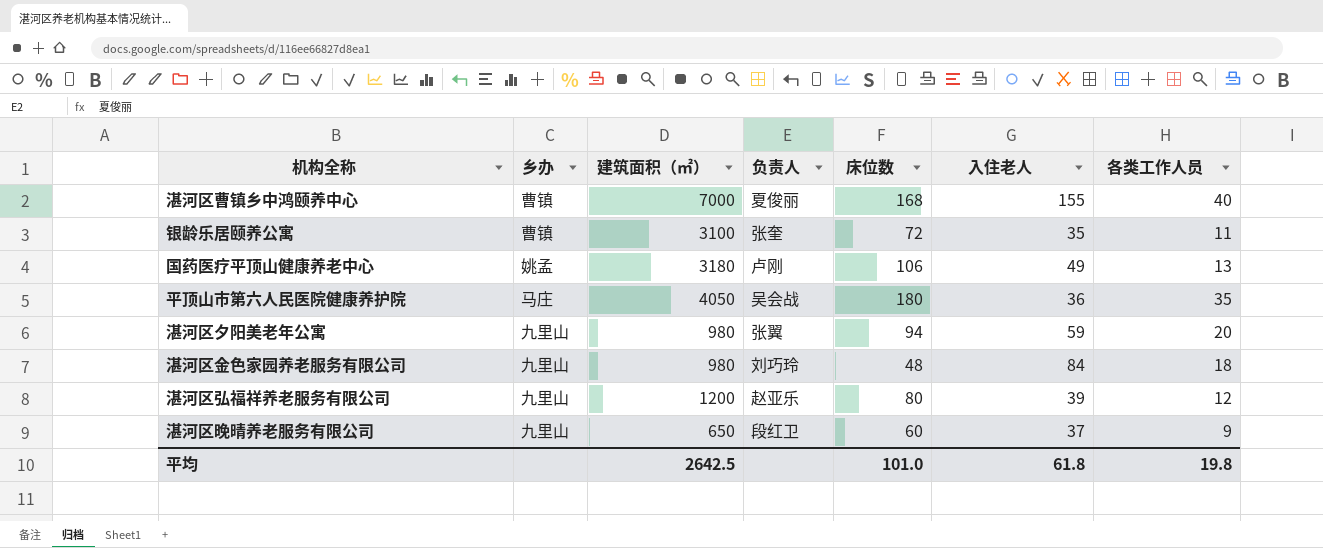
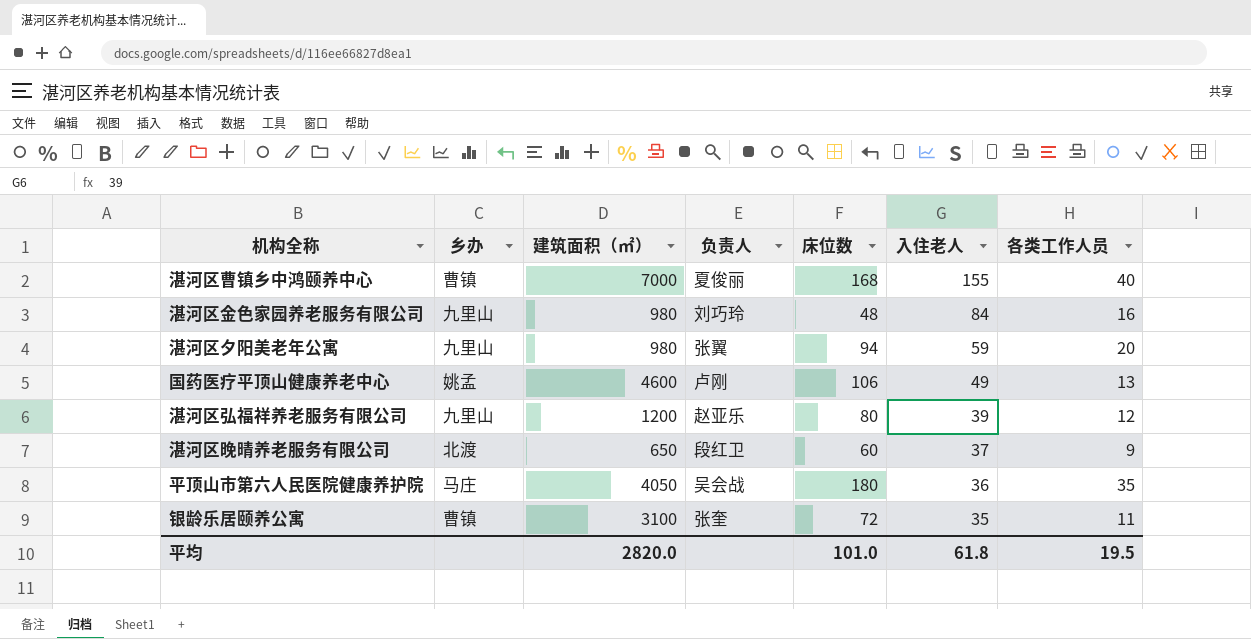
row order: none -> 入住老人 descending
湛河区金色家园养老服务有限公司 | 各类工作人员: 18 -> 16
国药医疗平顶山健康养老中心 | 建筑面积（㎡）: 3180 -> 4600
湛河区晚晴养老服务有限公司 | 乡办: 九里山 -> 北渡
平均 | 建筑面积（㎡）: 2642.5 -> 2820.0
平均 | 各类工作人员: 19.8 -> 19.5

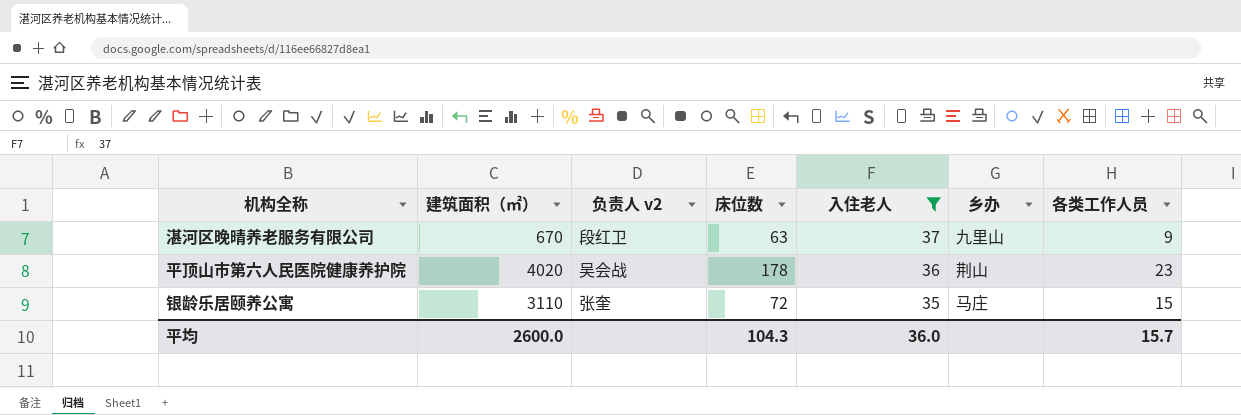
filter: none -> 入住老人 <= 37
column name: 负责人 -> 负责人 v2
column 乡办 | position: 2 -> 6
湛河区晚晴养老服务有限公司 | 建筑面积（㎡）: 650 -> 670
湛河区晚晴养老服务有限公司 | 床位数: 60 -> 63
湛河区晚晴养老服务有限公司 | 乡办: 北渡 -> 九里山
平顶山市第六人民医院健康养护院 | 建筑面积（㎡）: 4050 -> 4020
平顶山市第六人民医院健康养护院 | 床位数: 180 -> 178
平顶山市第六人民医院健康养护院 | 乡办: 马庄 -> 荆山
平顶山市第六人民医院健康养护院 | 各类工作人员: 35 -> 23
银龄乐居颐养公寓 | 建筑面积（㎡）: 3100 -> 3110
银龄乐居颐养公寓 | 乡办: 曹镇 -> 马庄
银龄乐居颐养公寓 | 各类工作人员: 11 -> 15
平均 | 建筑面积（㎡）: 2820.0 -> 2600.0
平均 | 床位数: 101.0 -> 104.3
平均 | 入住老人: 61.8 -> 36.0
平均 | 各类工作人员: 19.5 -> 15.7

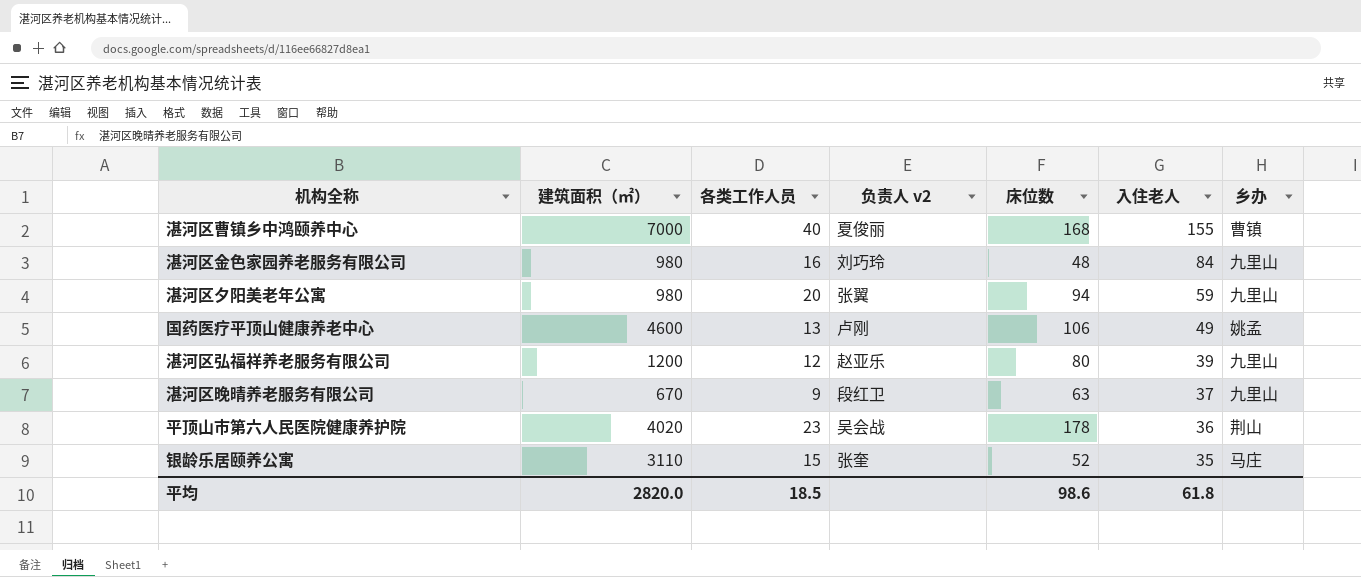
filter: 入住老人 <= 37 -> none
column 各类工作人员 | position: 7 -> 3
银龄乐居颐养公寓 | 床位数: 72 -> 52
平均 | 建筑面积（㎡）: 2600.0 -> 2820.0
平均 | 各类工作人员: 15.7 -> 18.5
平均 | 床位数: 104.3 -> 98.6
平均 | 入住老人: 36.0 -> 61.8

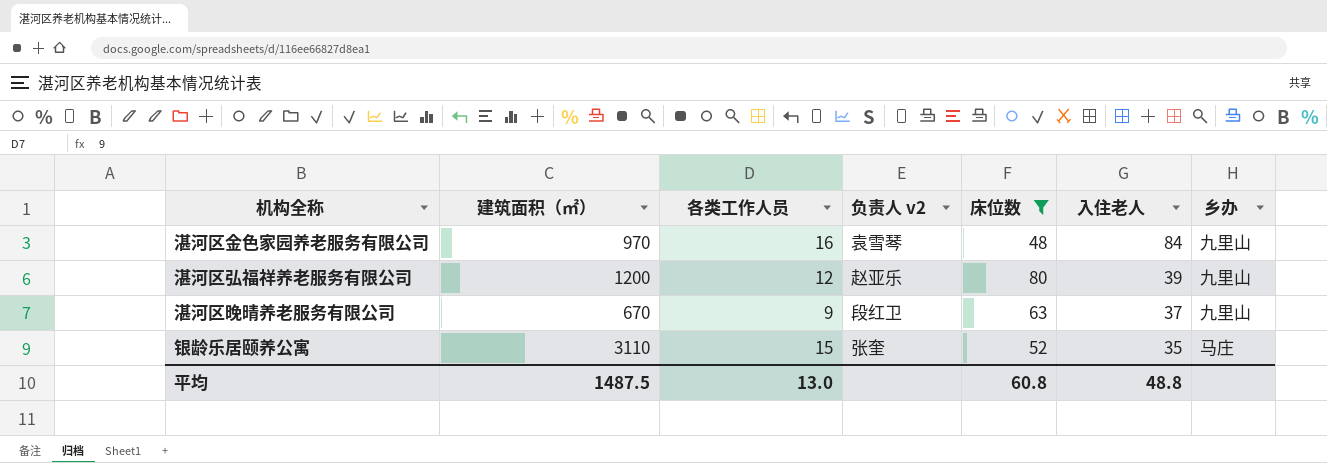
filter: none -> 床位数 <= 80
湛河区金色家园养老服务有限公司 | 建筑面积（㎡）: 980 -> 970
湛河区金色家园养老服务有限公司 | 负责人 v2: 刘巧玲 -> 袁雪琴
平均 | 建筑面积（㎡）: 2820.0 -> 1487.5
平均 | 各类工作人员: 18.5 -> 13.0
平均 | 床位数: 98.6 -> 60.8
平均 | 入住老人: 61.8 -> 48.8

